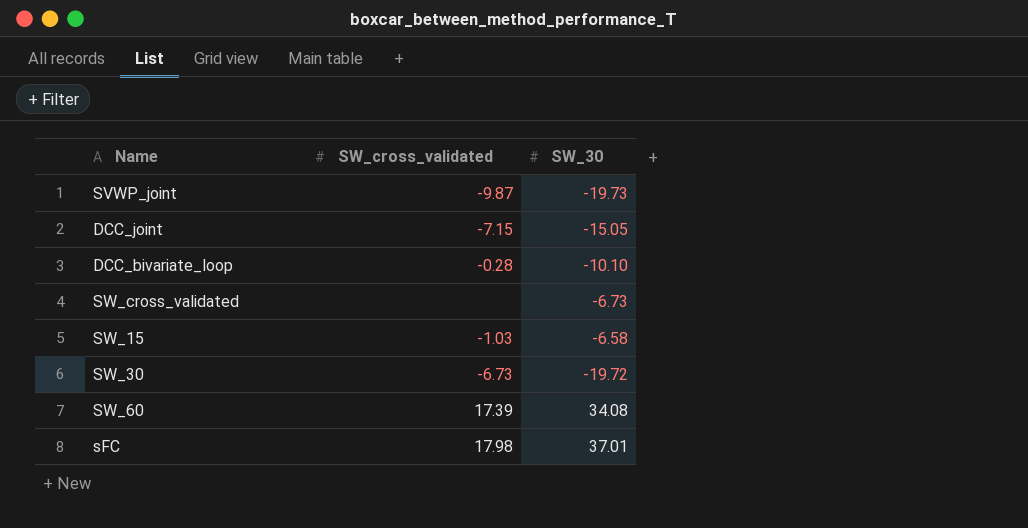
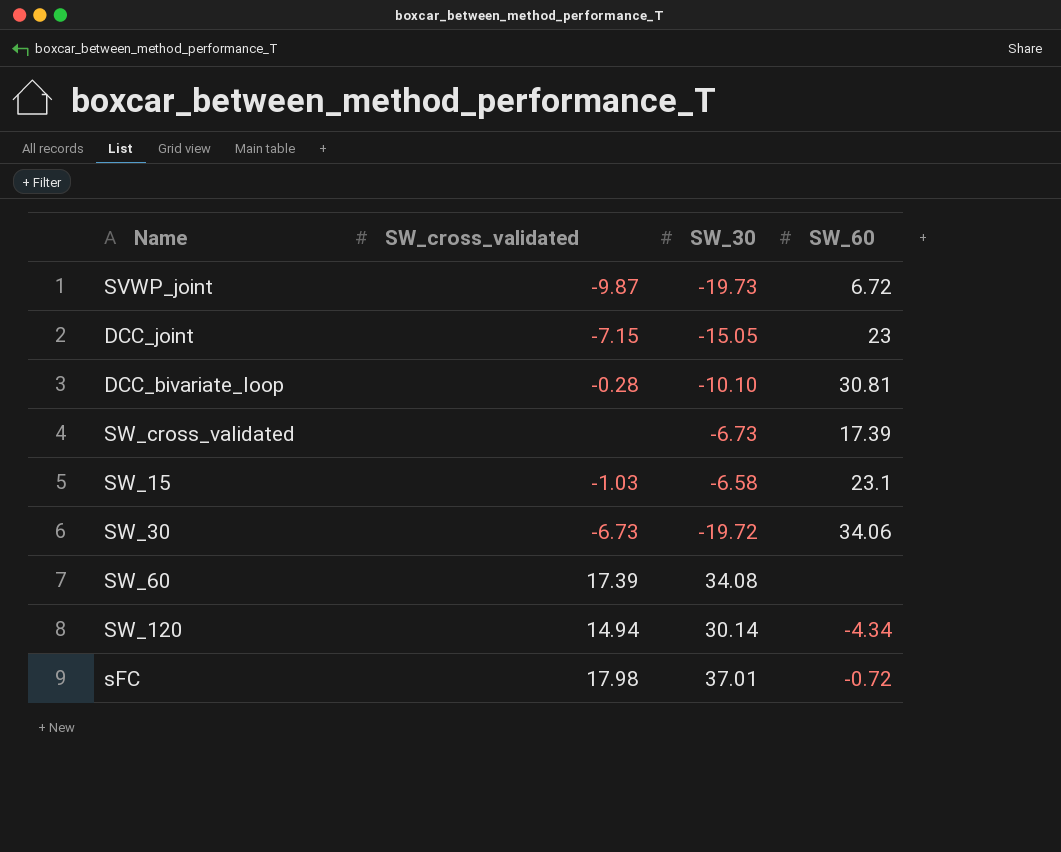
column SW_60 | position: none -> 4
row SW_120: none -> 14.94 | 30.14 | -4.34

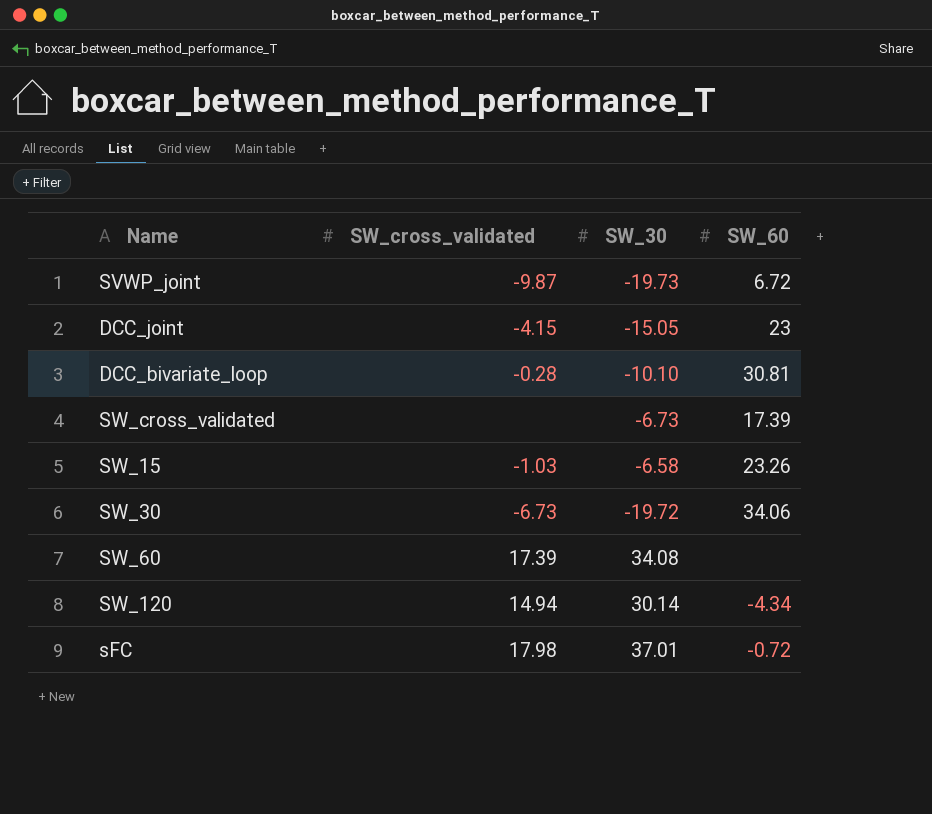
DCC_joint | SW_cross_validated: -7.15 -> -4.15
SW_15 | SW_60: 23.1 -> 23.26

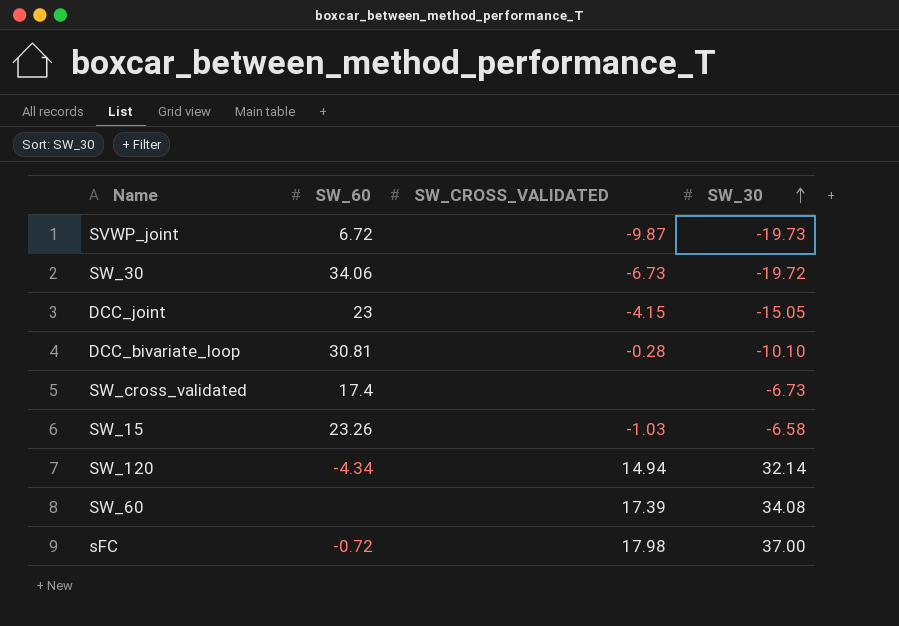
row order: none -> SW_30 ascending
column SW_60 | position: 4 -> 2
column name: SW_cross_validated -> SW_CROSS_VALIDATED
SW_cross_validated | SW_60: 17.39 -> 17.4
SW_120 | SW_30: 30.14 -> 32.14
sFC | SW_30: 37.01 -> 37.00

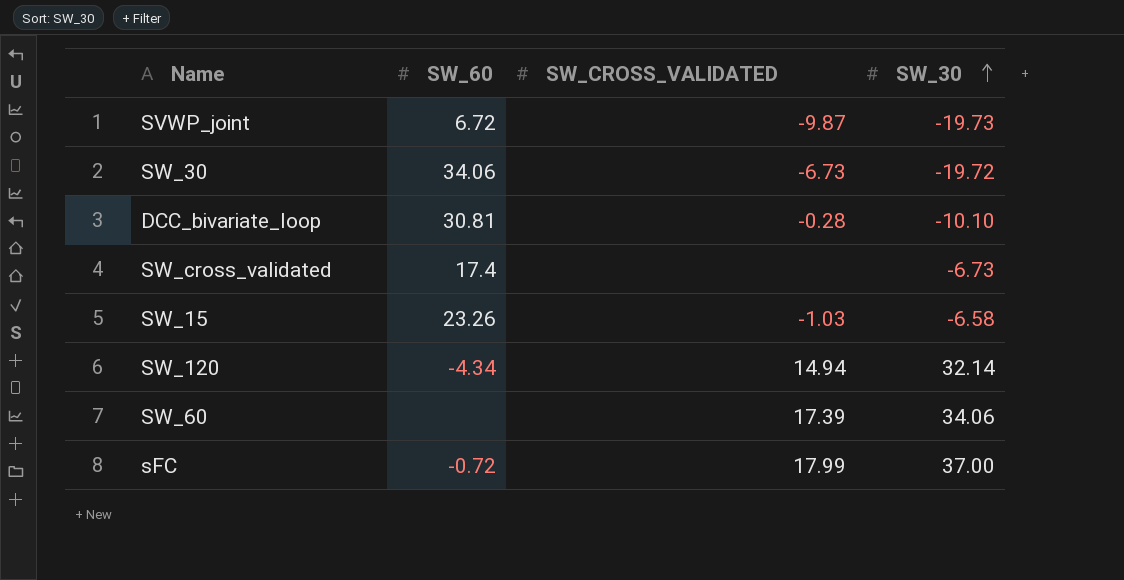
row DCC_joint: 23 | -4.15 | -15.05 -> none
SW_60 | SW_30: 34.08 -> 34.06
sFC | SW_CROSS_VALIDATED: 17.98 -> 17.99

